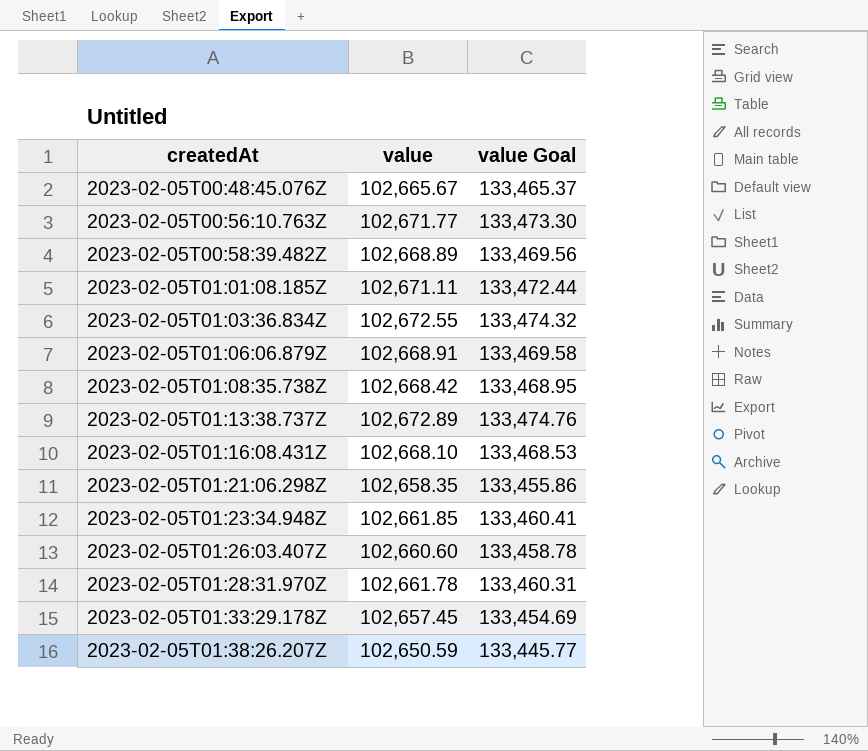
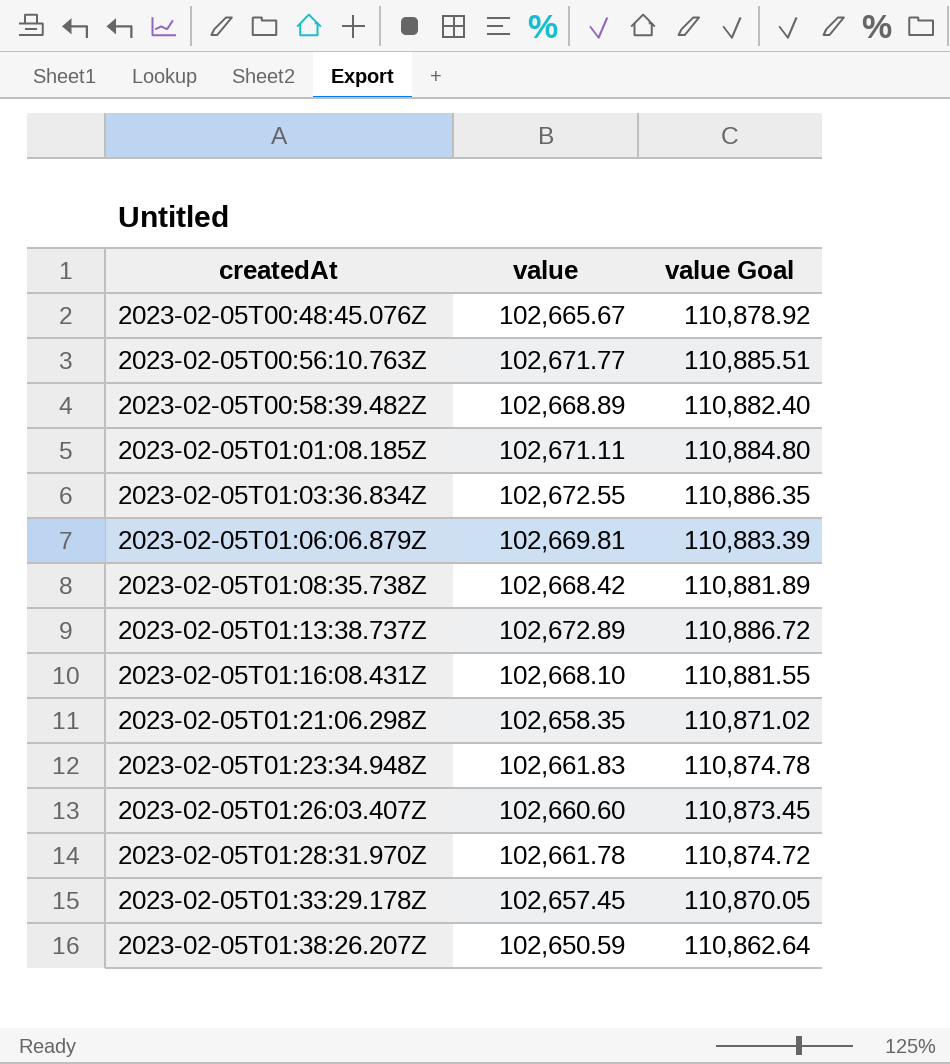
column value Goal | formula: [value] * 1.3 -> [value] * 1.08
2023-02-05T01:06:06.879Z | value: 102,668.91 -> 102,669.81
2023-02-05T01:23:34.948Z | value: 102,661.85 -> 102,661.83

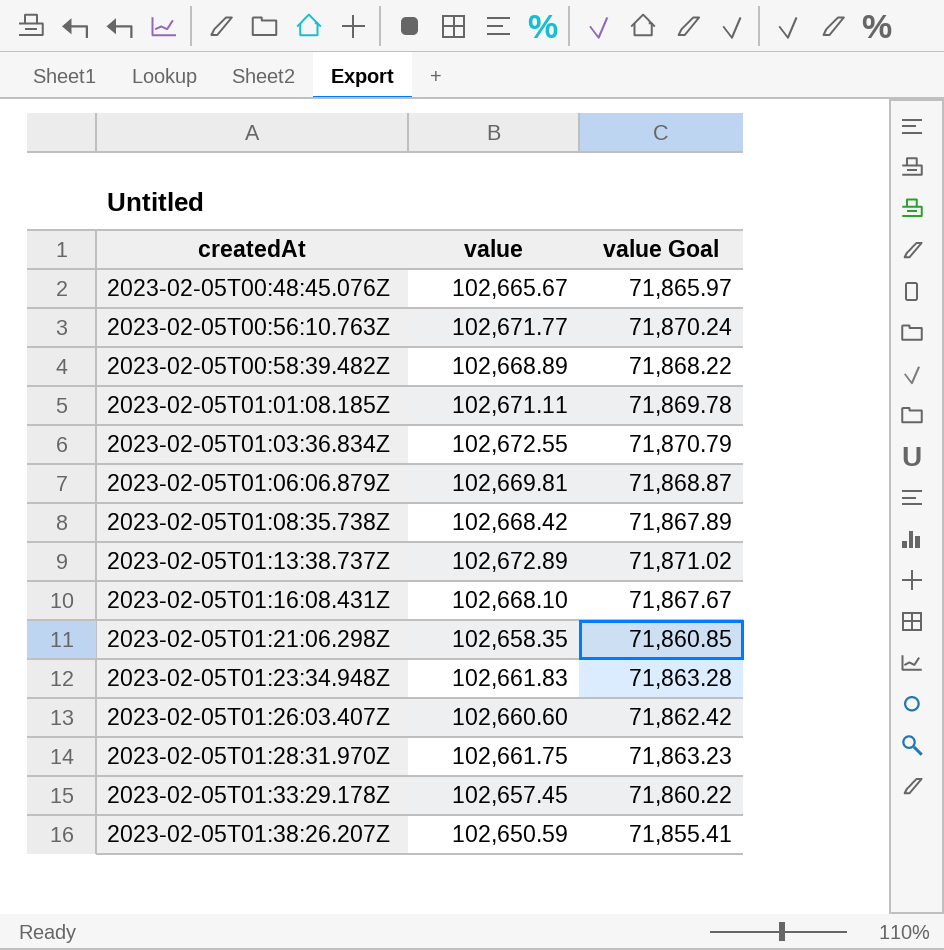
column value Goal | formula: [value] * 1.08 -> [value] * 0.7
2023-02-05T01:28:31.970Z | value: 102,661.78 -> 102,661.75

